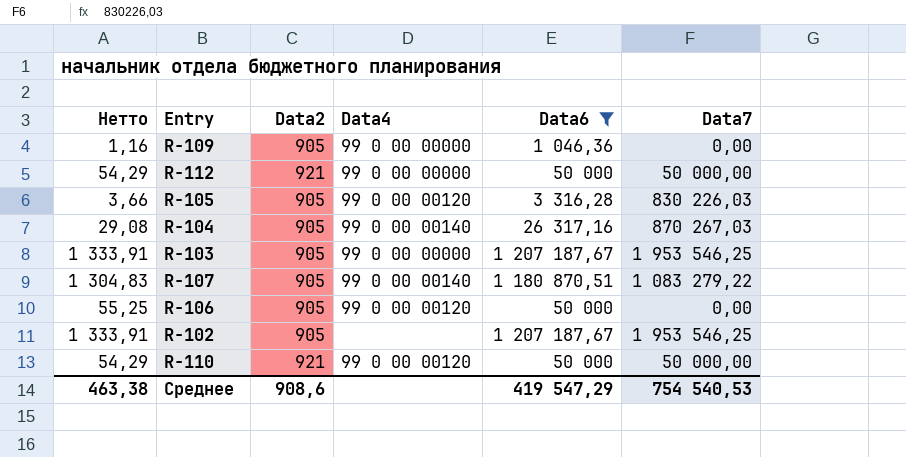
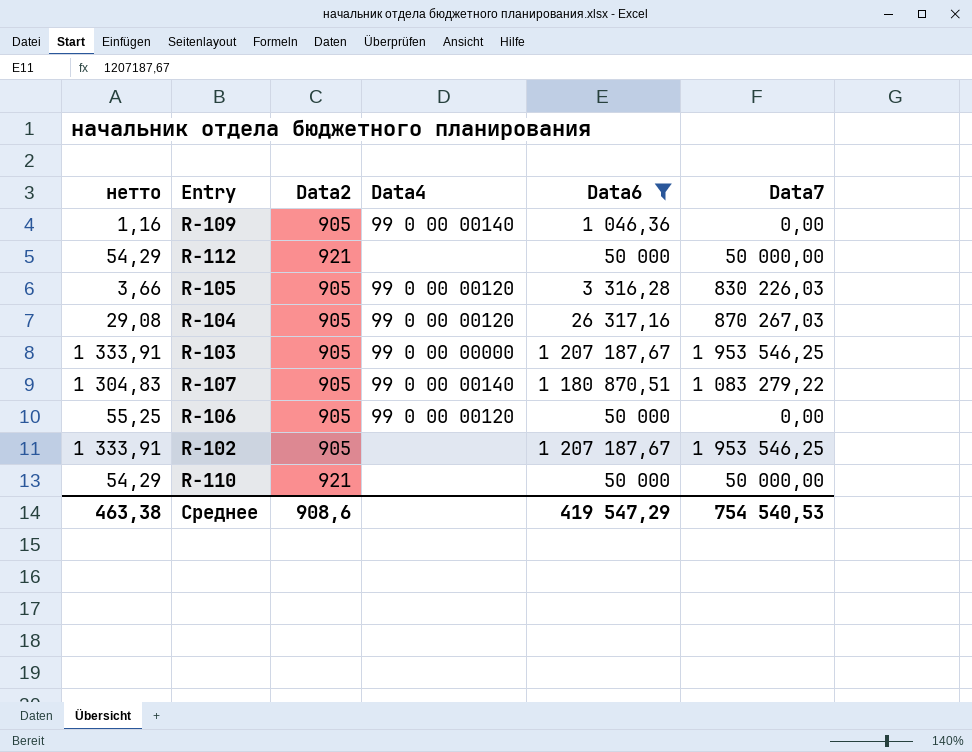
column name: Нетто -> нетто
R-109 | Data4: 99 0 00 00000 -> 99 0 00 00140
R-112 | Data4: 99 0 00 00000 -> none
R-104 | Data4: 99 0 00 00140 -> 99 0 00 00120
R-110 | Data4: 99 0 00 00120 -> none

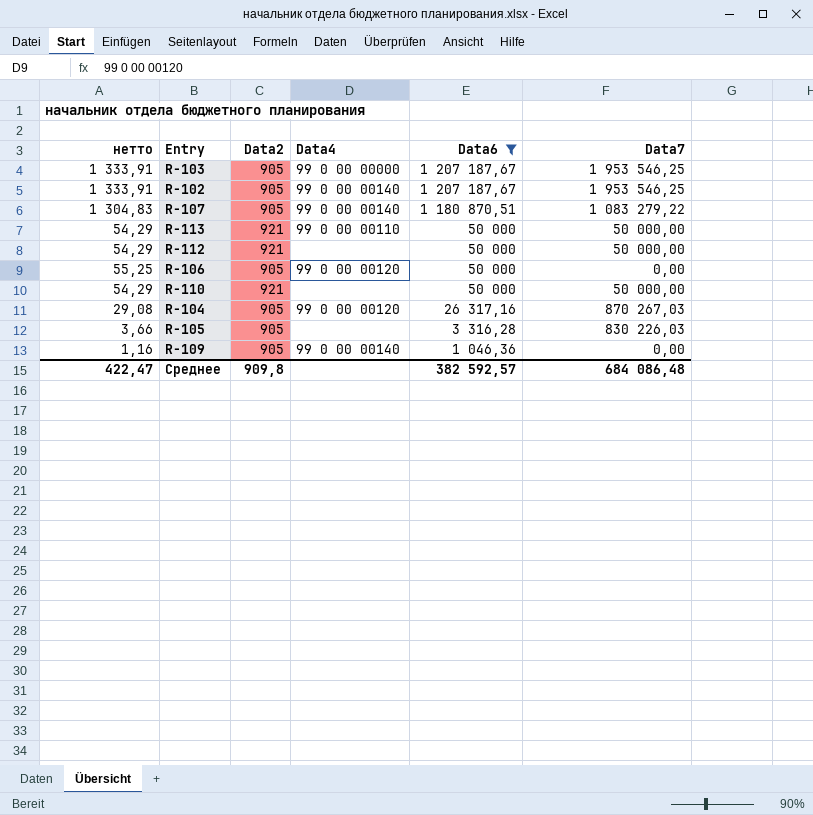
row order: none -> Data6 descending
R-102 | Data4: none -> 99 0 00 00140
row R-113: none -> 54,29 | 921 | 99 0 00 00110 | 50 000 | 50 000,00
R-105 | Data4: 99 0 00 00120 -> none
Среднее | нетто: 463,38 -> 422,47
Среднее | Data2: 908,6 -> 909,8
Среднее | Data6: 419 547,29 -> 382 592,57
Среднее | Data7: 754 540,53 -> 684 086,48

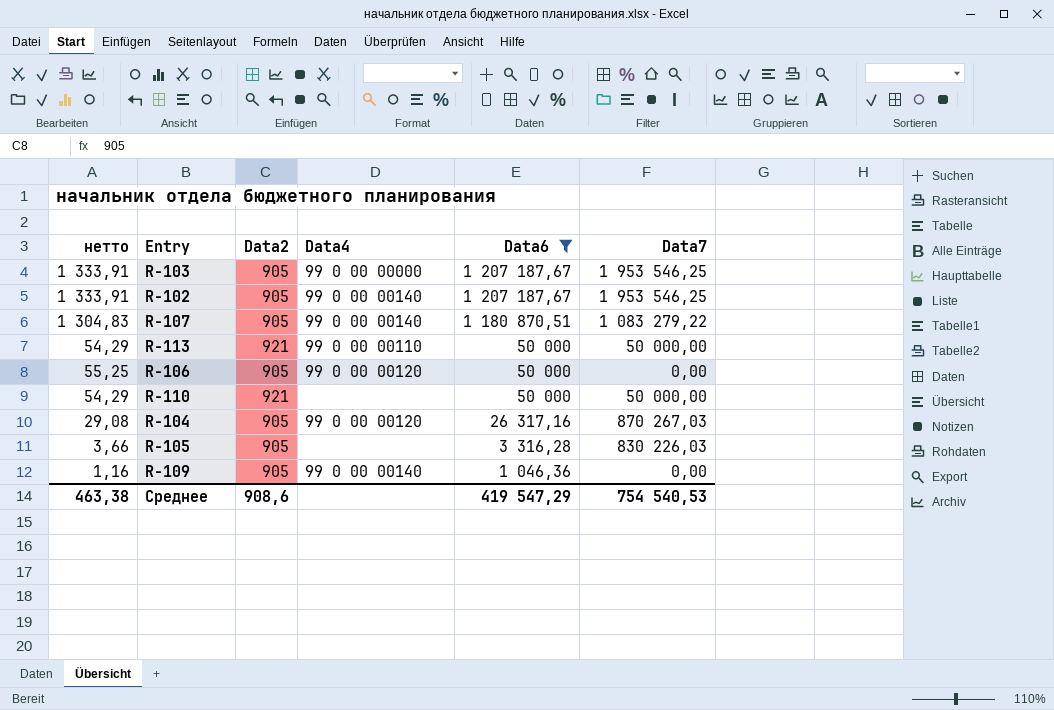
row R-112: 54,29 | 921 | none | 50 000 | 50 000,00 -> none
Среднее | нетто: 422,47 -> 463,38
Среднее | Data2: 909,8 -> 908,6
Среднее | Data6: 382 592,57 -> 419 547,29
Среднее | Data7: 684 086,48 -> 754 540,53

